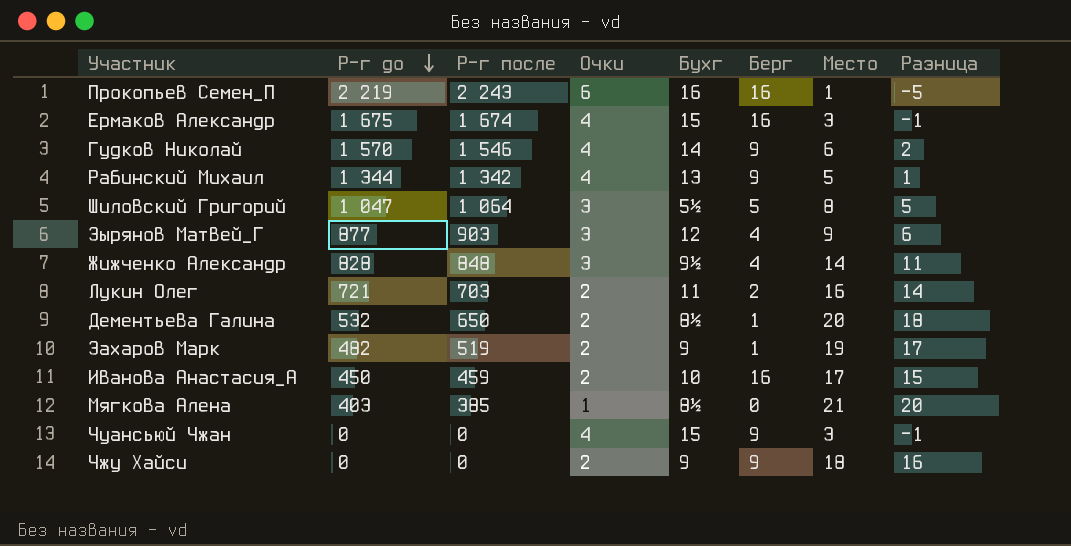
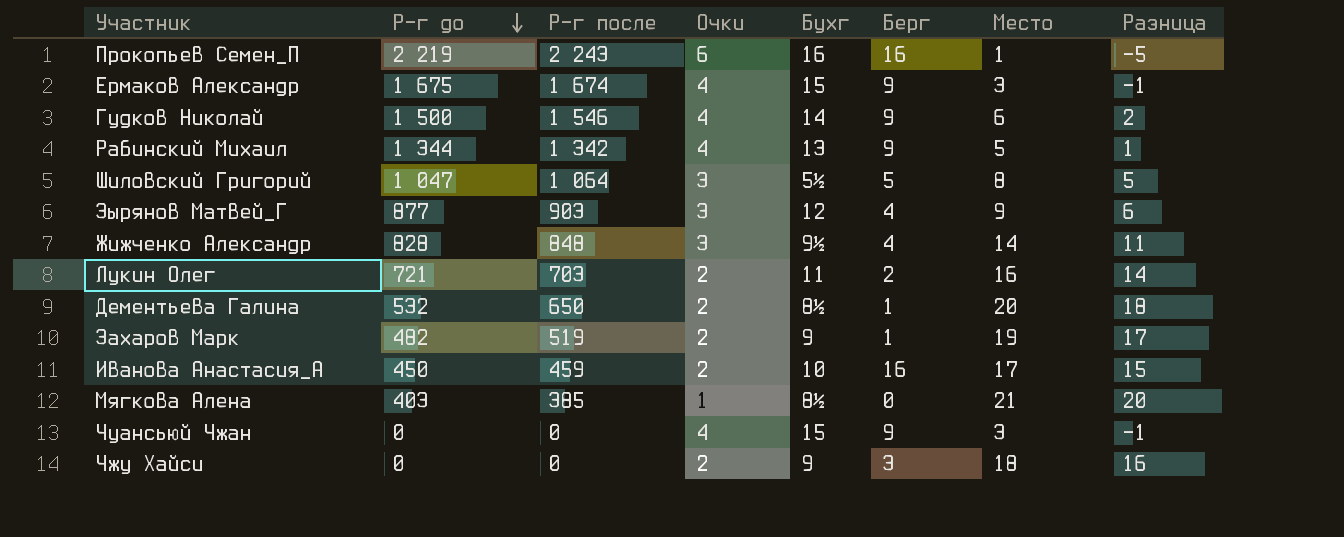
Ермаков Александр | Берг: 16 -> 9
Гудков Николай | Р-г до: 1 570 -> 1 500
Чжу Хайси | Берг: 9 -> 3

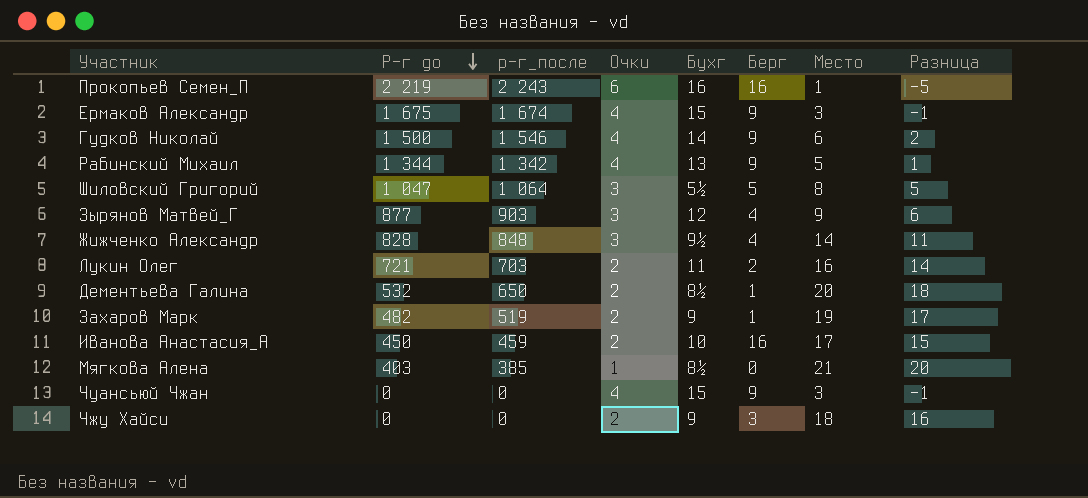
column name: Р-г после -> р-г_после

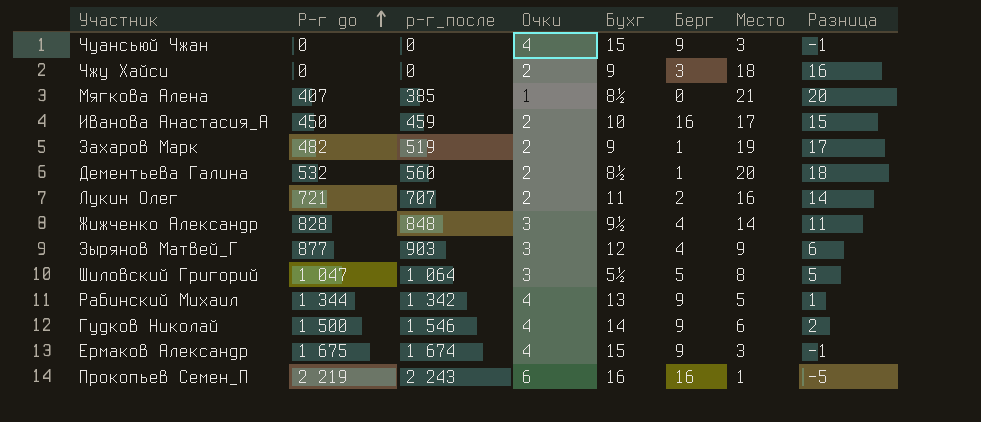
row order: Р-г до descending -> Р-г до ascending
Мягкова Алена | Р-г до: 403 -> 407
Дементьева Галина | р-г_после: 650 -> 560
Лукин Олег | р-г_после: 703 -> 707

